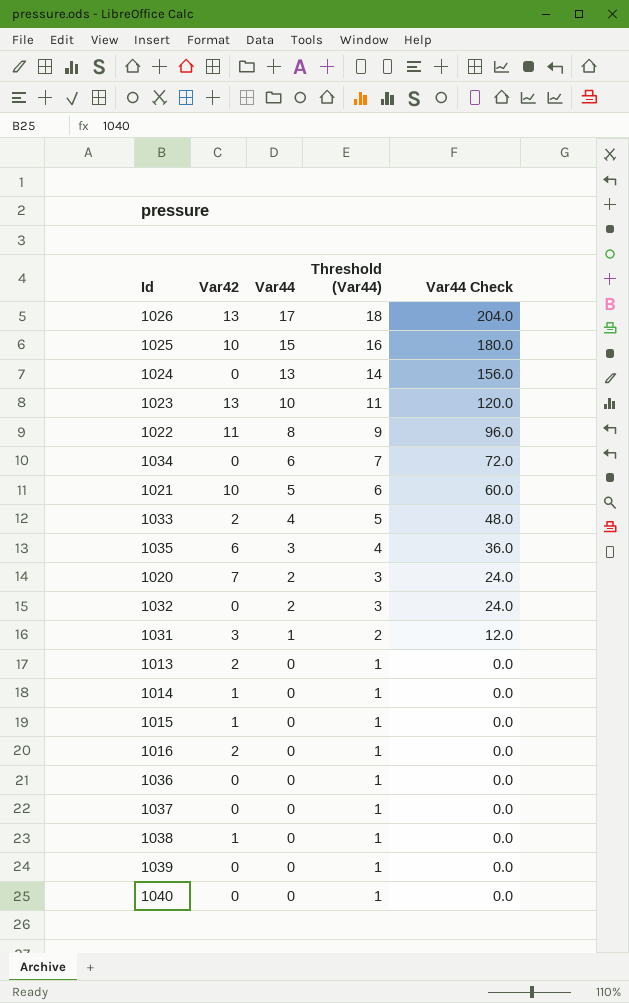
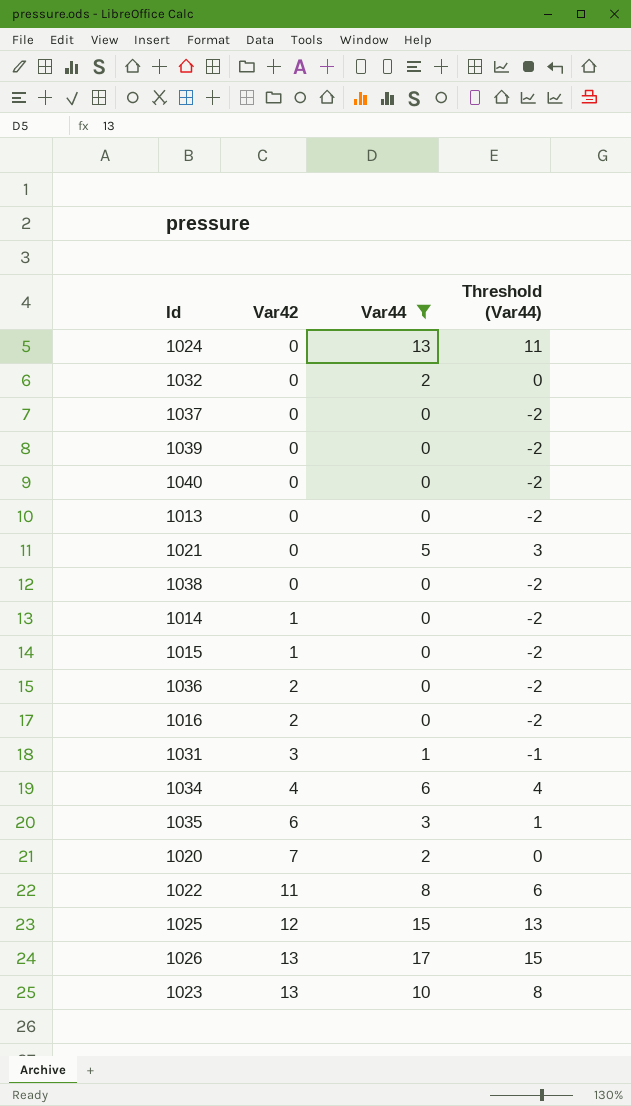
filter: none -> Var44 != 4
row order: Var44 descending -> Var42 ascending
column Var44 Check | formula: [Var44] * 12 -> none
column Threshold (Var44) | formula: [Var44] + 1 -> [Var44] - 2
1013 | Var42: 2 -> 0
1021 | Var42: 10 -> 0
1038 | Var42: 1 -> 0
1036 | Var42: 0 -> 2
1034 | Var42: 0 -> 4
1025 | Var42: 10 -> 12

